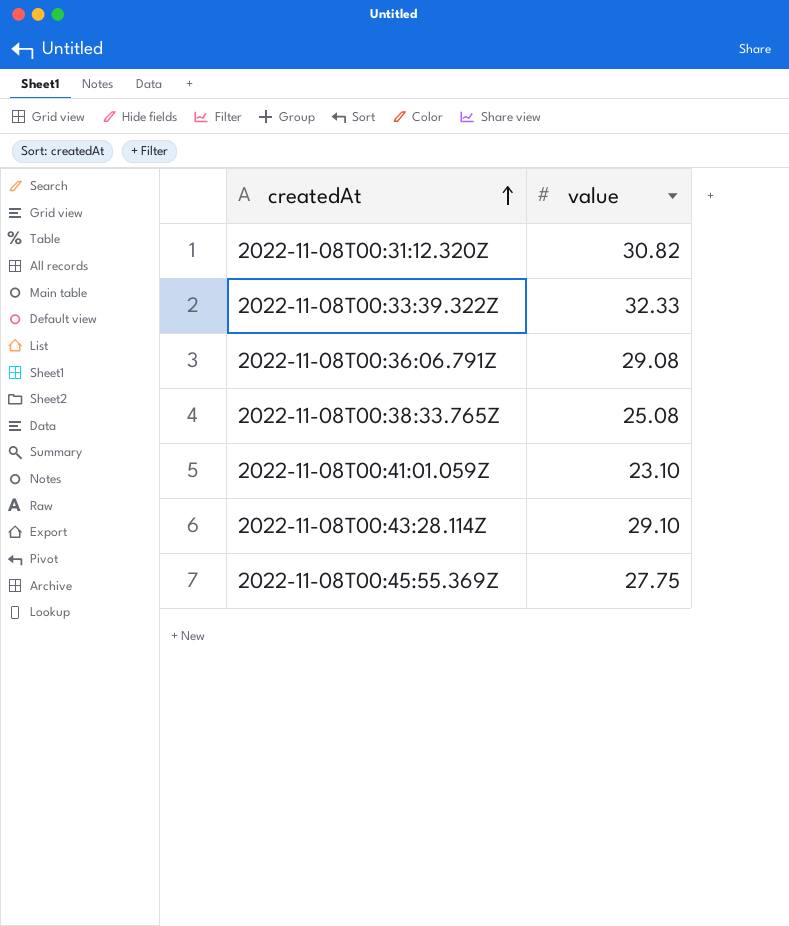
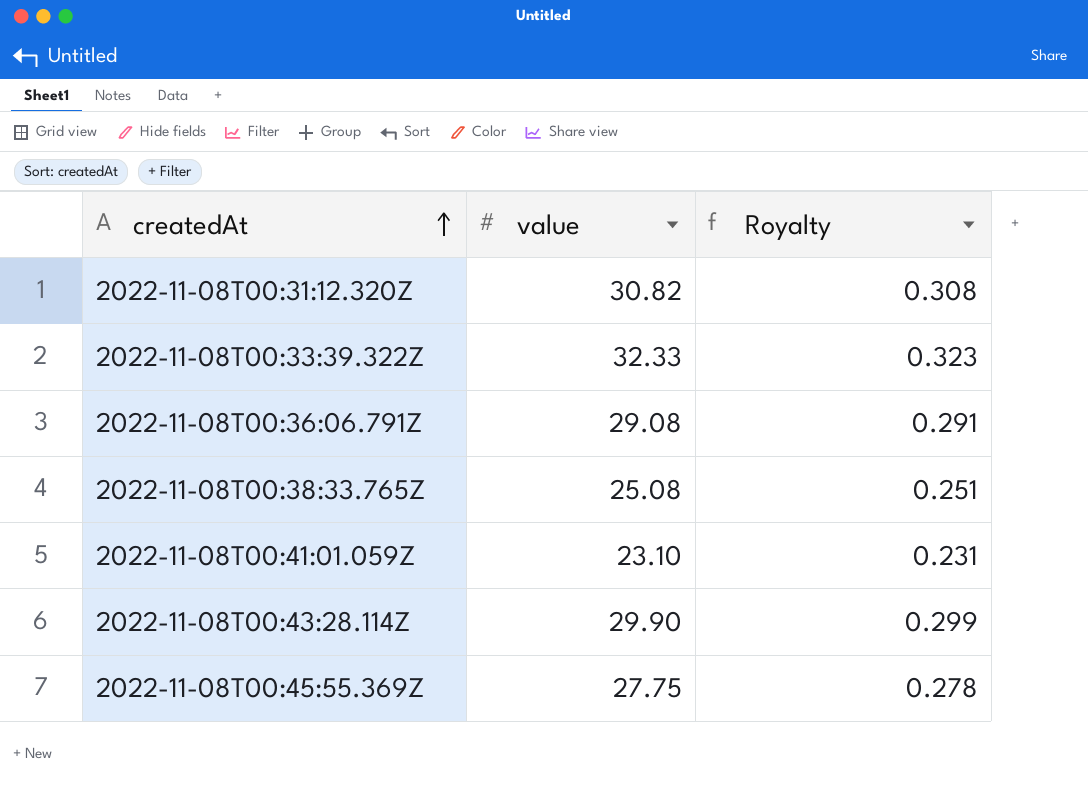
column Royalty | formula: none -> [value] * 0.01
2022-11-08T00:43:28.114Z | value: 29.10 -> 29.90

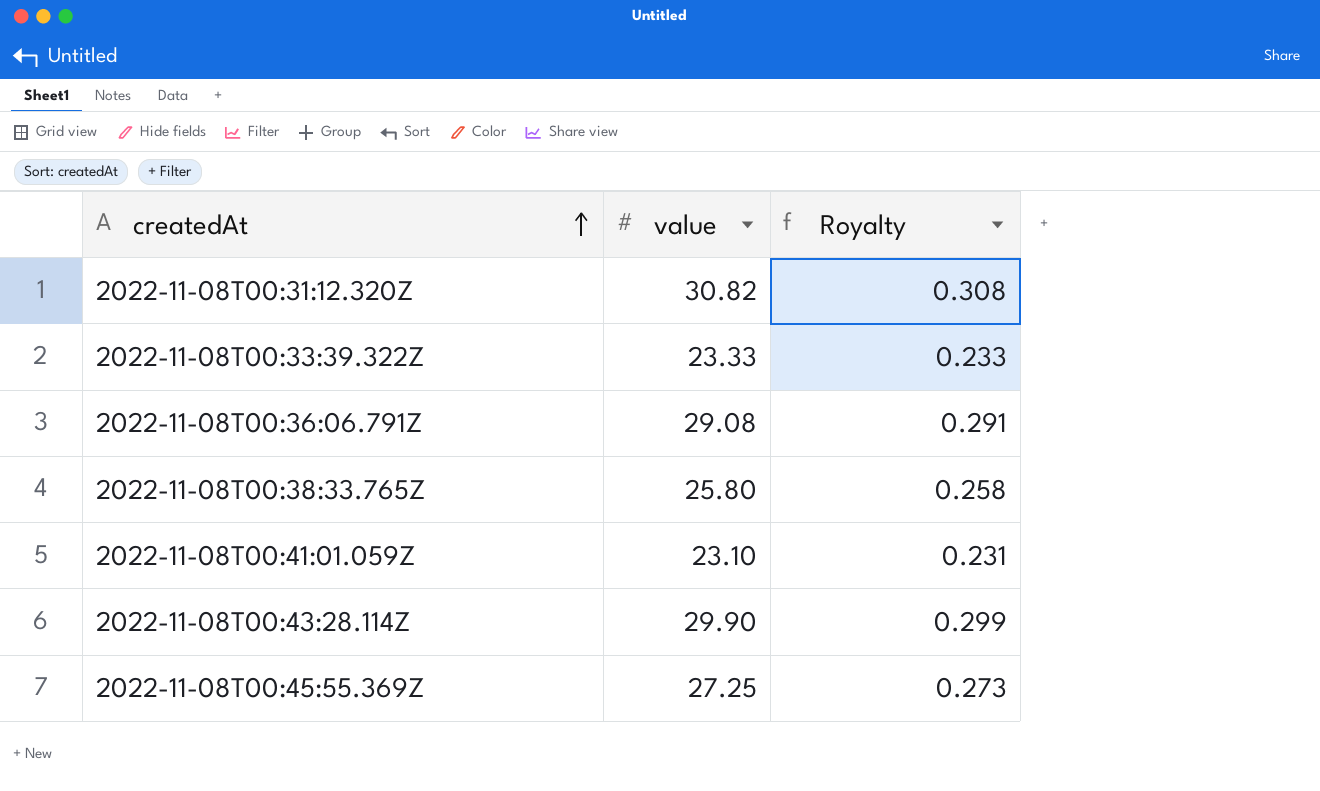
2022-11-08T00:33:39.322Z | value: 32.33 -> 23.33
2022-11-08T00:33:39.322Z | Royalty: 0.323 -> 0.233
2022-11-08T00:38:33.765Z | value: 25.08 -> 25.80
2022-11-08T00:38:33.765Z | Royalty: 0.251 -> 0.258
2022-11-08T00:45:55.369Z | value: 27.75 -> 27.25
2022-11-08T00:45:55.369Z | Royalty: 0.278 -> 0.273

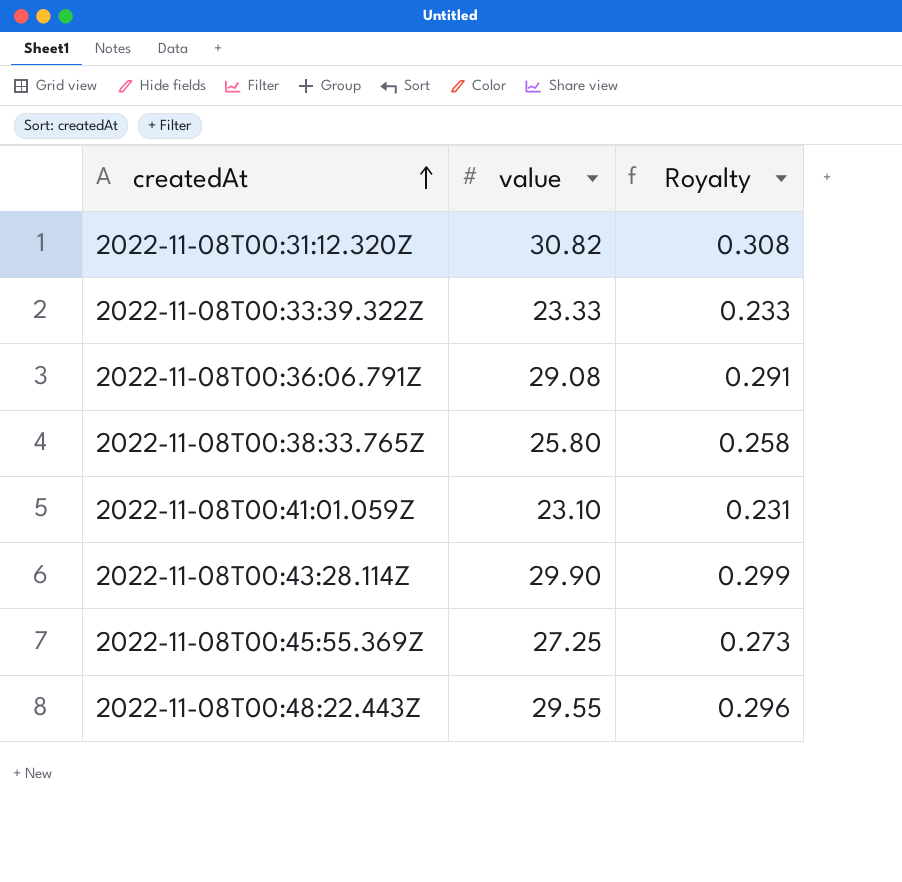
row 2022-11-08T00:48:22.443Z: none -> 29.55 | 0.296

